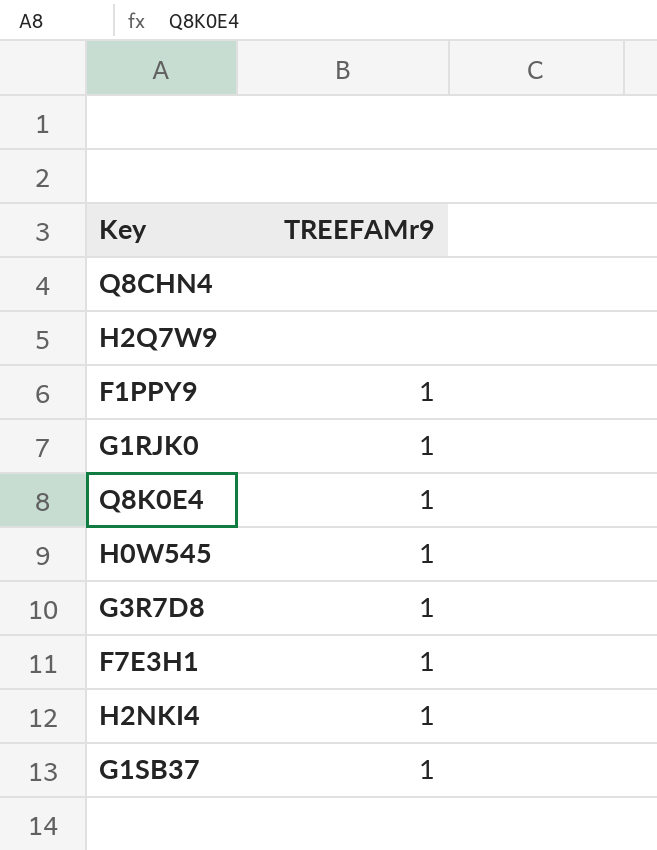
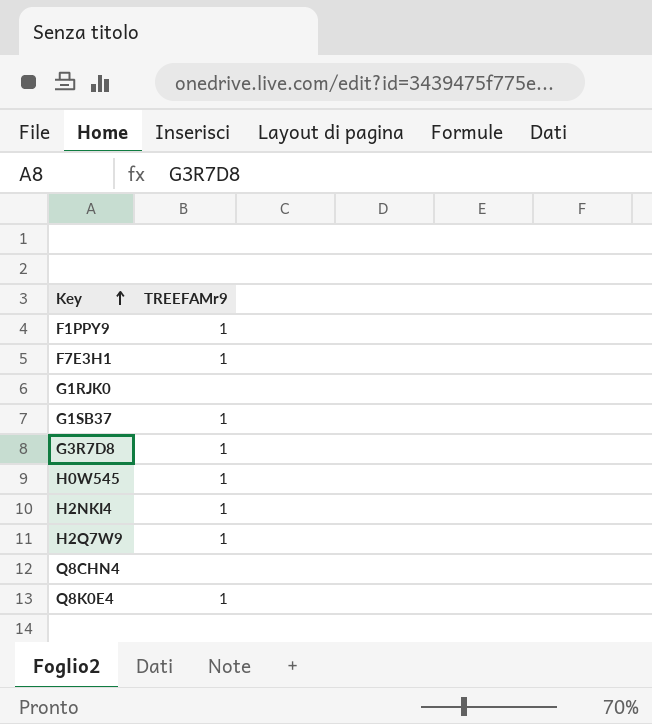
row order: none -> Key ascending
G1RJK0 | TREEFAMr9: 1 -> none
H2Q7W9 | TREEFAMr9: none -> 1

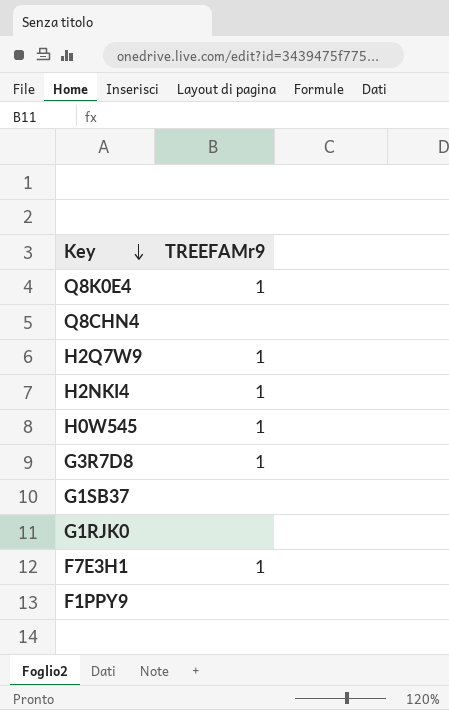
row order: Key ascending -> Key descending
G1SB37 | TREEFAMr9: 1 -> none
F1PPY9 | TREEFAMr9: 1 -> none

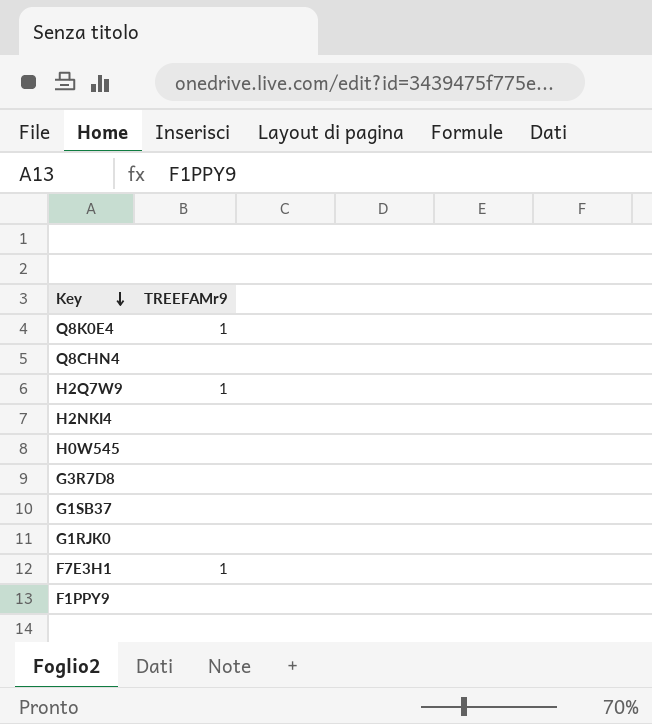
H2NKI4 | TREEFAMr9: 1 -> none
H0W545 | TREEFAMr9: 1 -> none
G3R7D8 | TREEFAMr9: 1 -> none

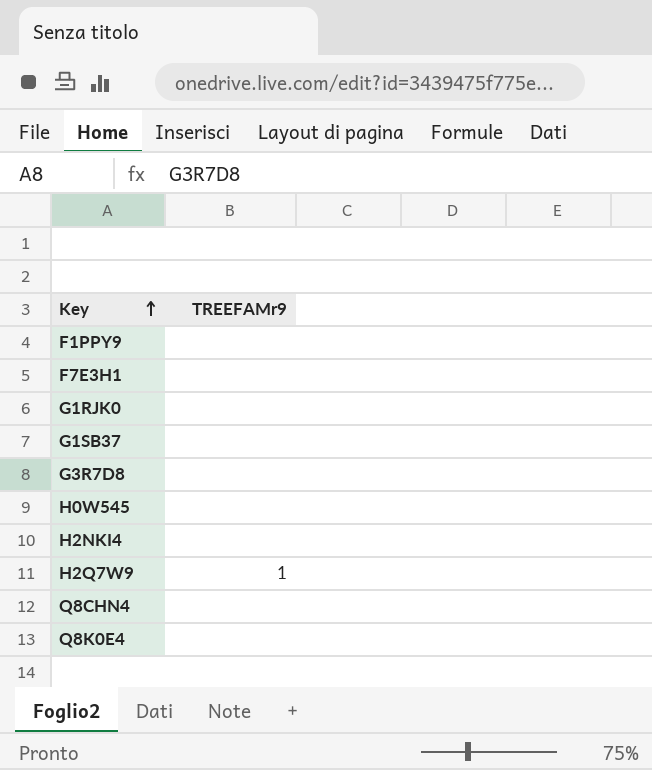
row order: Key descending -> Key ascending
F7E3H1 | TREEFAMr9: 1 -> none
Q8K0E4 | TREEFAMr9: 1 -> none

